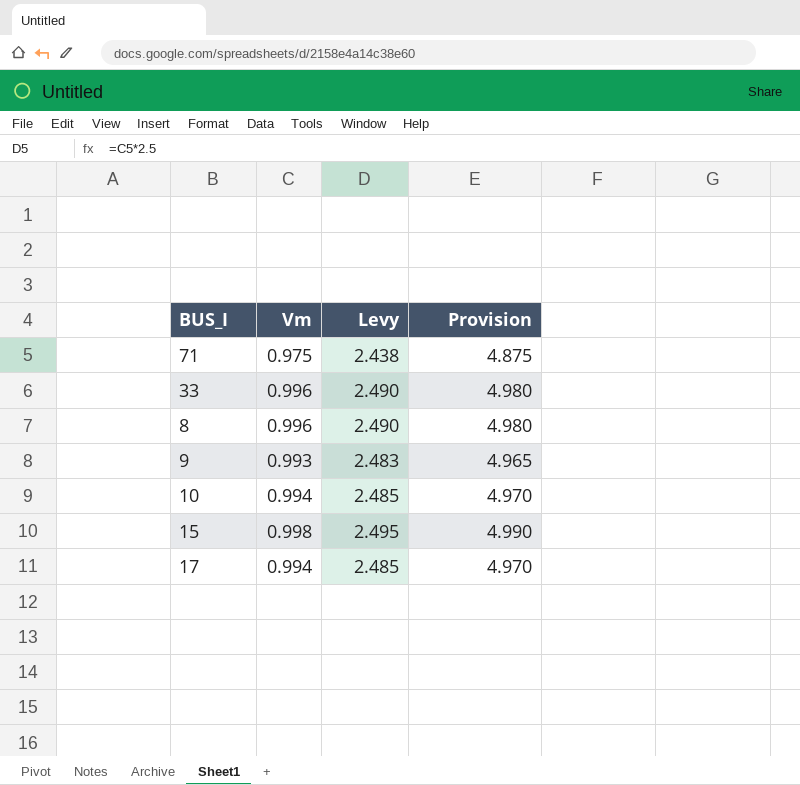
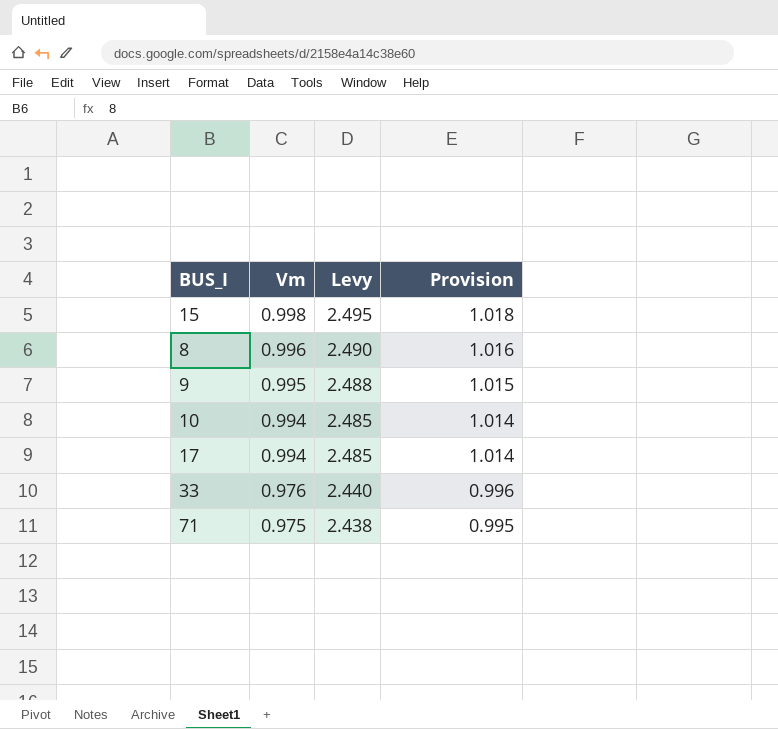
row order: none -> Vm descending
column Provision | formula: [Vm] * 5 -> [Vm] * 1.02
9 | Vm: 0.993 -> 0.995
9 | Levy: 2.483 -> 2.488
33 | Vm: 0.996 -> 0.976
33 | Levy: 2.490 -> 2.440

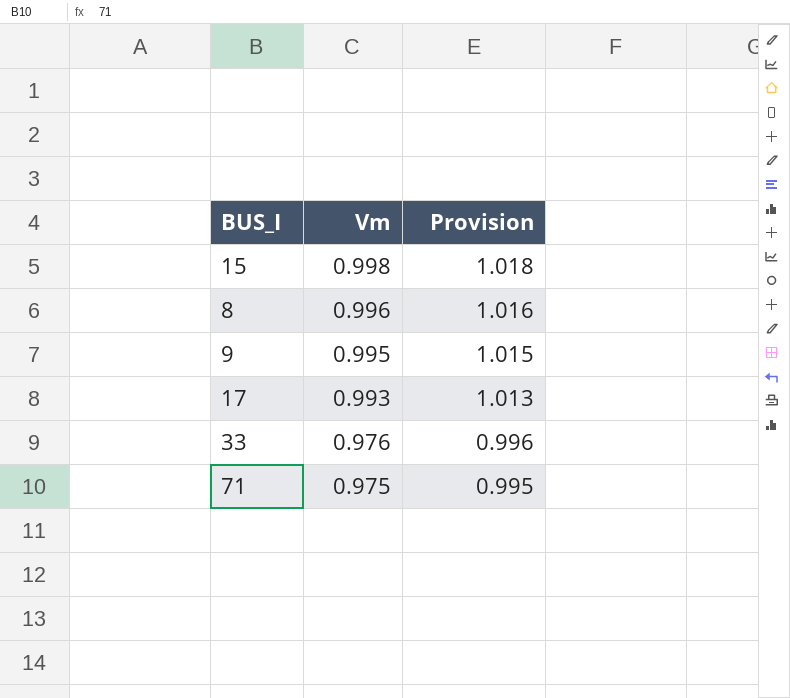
column Levy | formula: [Vm] * 2.5 -> none
row 10: 0.994 | 2.485 | 1.014 -> none
17 | Vm: 0.994 -> 0.993
17 | Provision: 1.014 -> 1.013

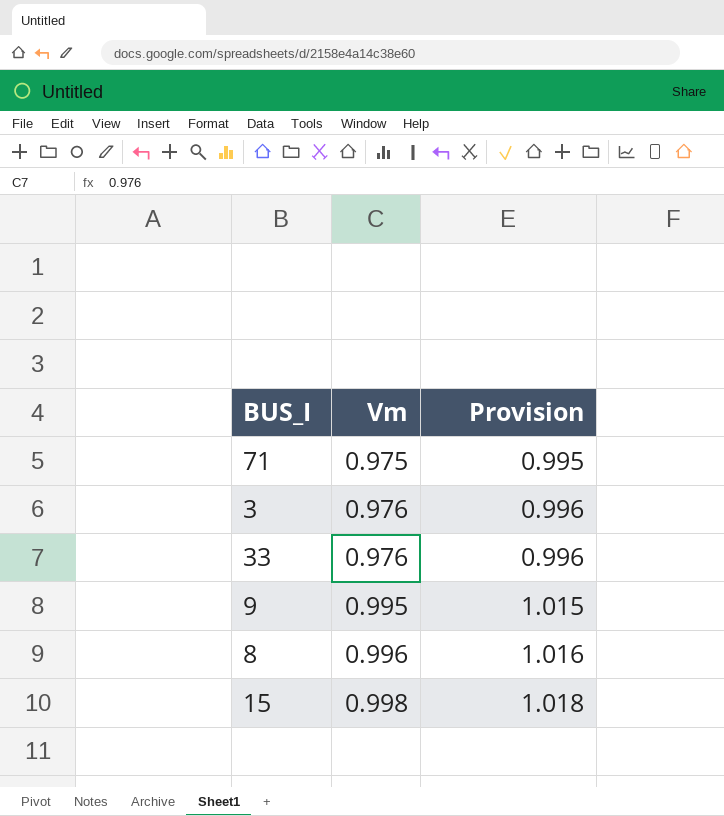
row order: Vm descending -> Vm ascending
row 17: 0.993 | 1.013 -> none
row 3: none -> 0.976 | 0.996

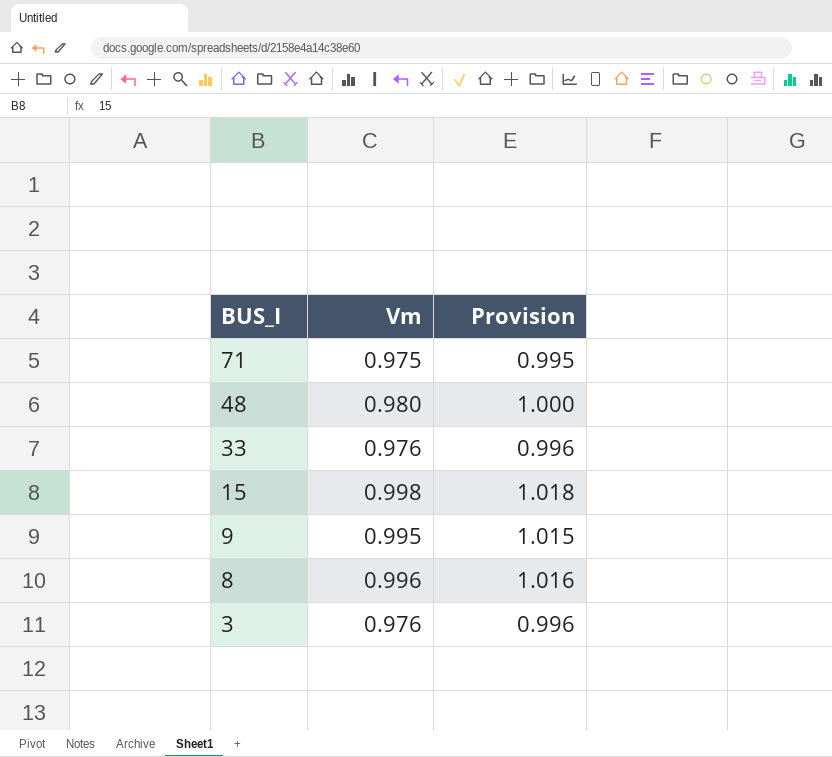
row order: Vm ascending -> BUS_I descending
row 48: none -> 0.980 | 1.000

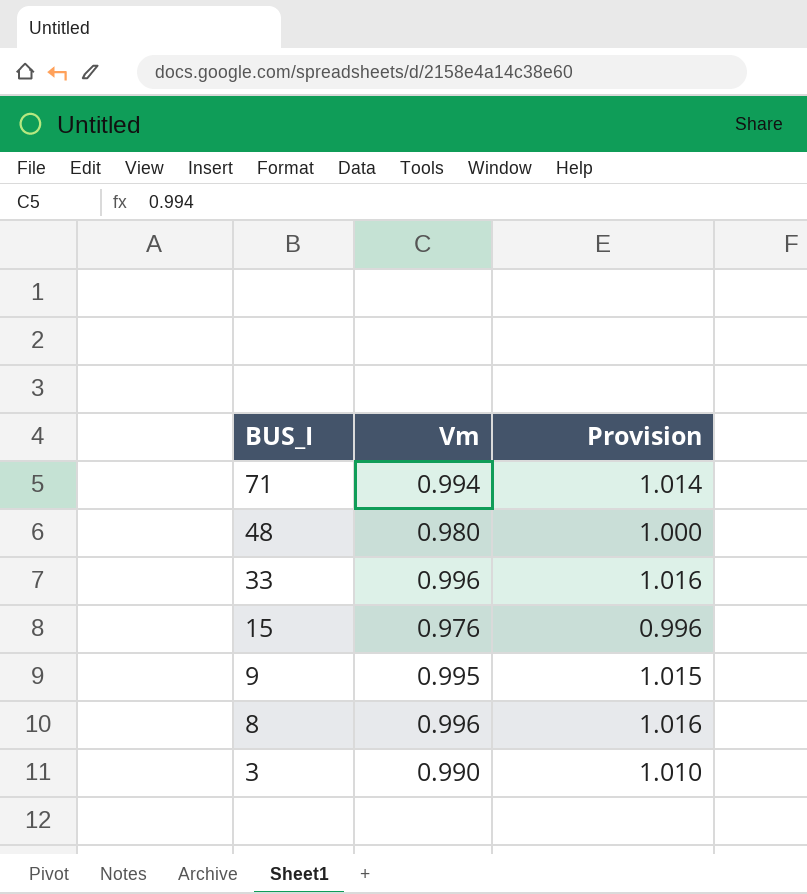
71 | Vm: 0.975 -> 0.994
71 | Provision: 0.995 -> 1.014
33 | Vm: 0.976 -> 0.996
33 | Provision: 0.996 -> 1.016
15 | Vm: 0.998 -> 0.976
15 | Provision: 1.018 -> 0.996
3 | Vm: 0.976 -> 0.990
3 | Provision: 0.996 -> 1.010

